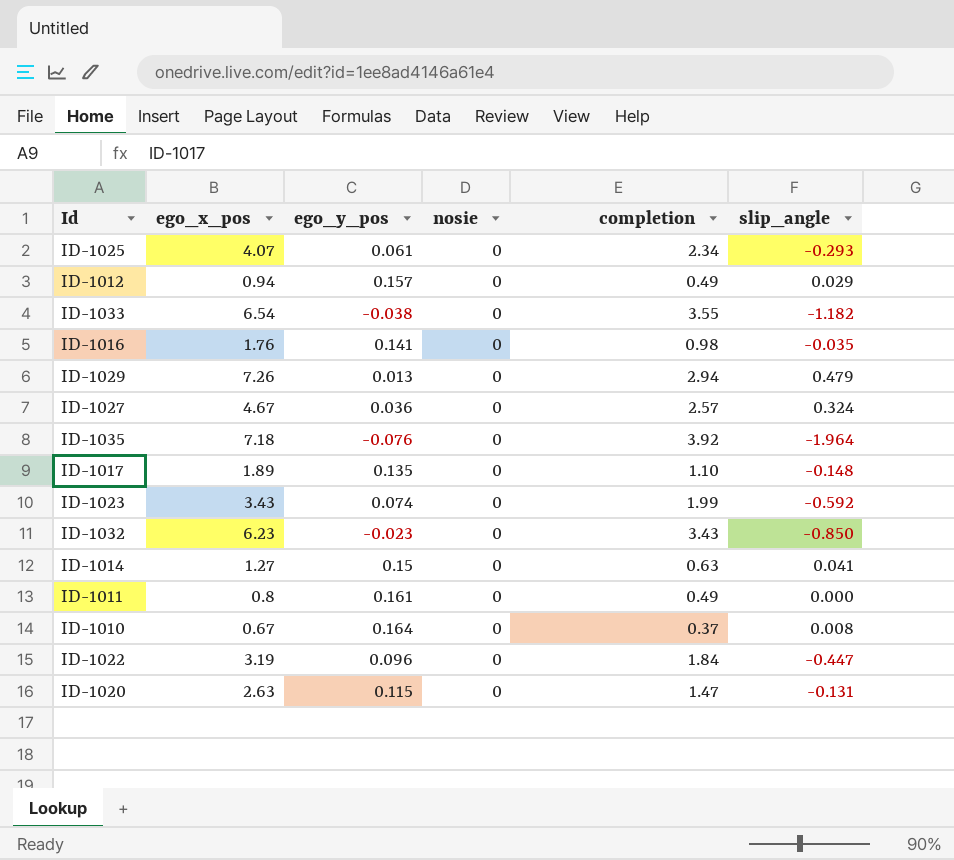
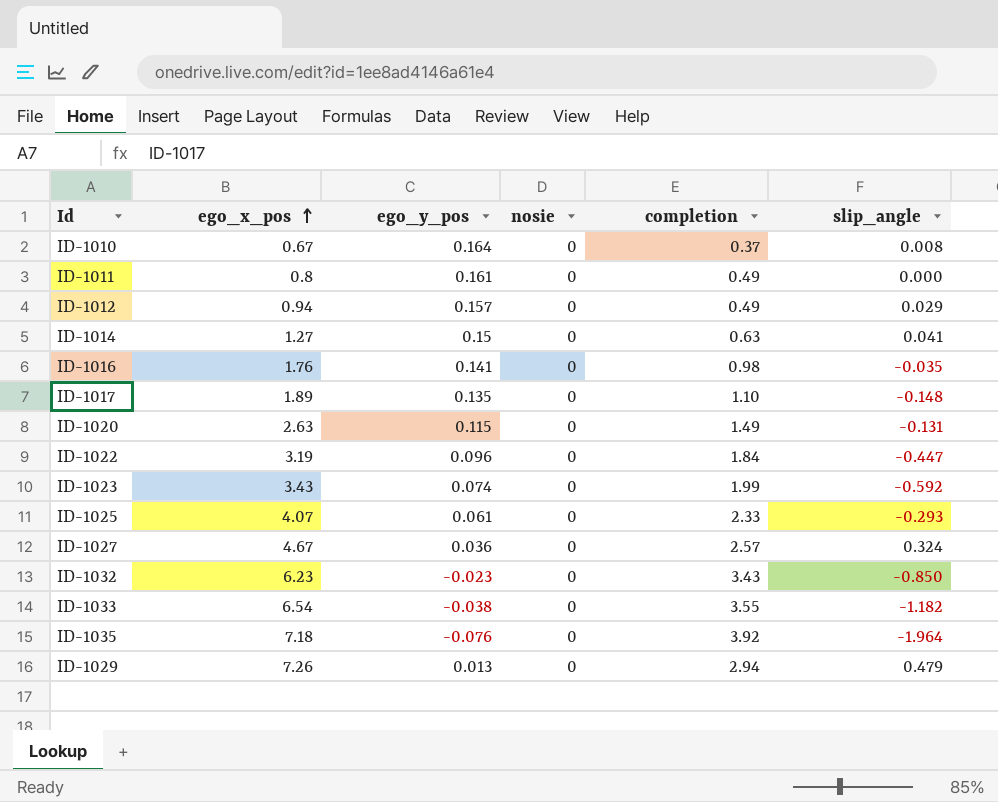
row order: none -> ego_x_pos ascending
ID-1020 | completion: 1.47 -> 1.49
ID-1025 | completion: 2.34 -> 2.33

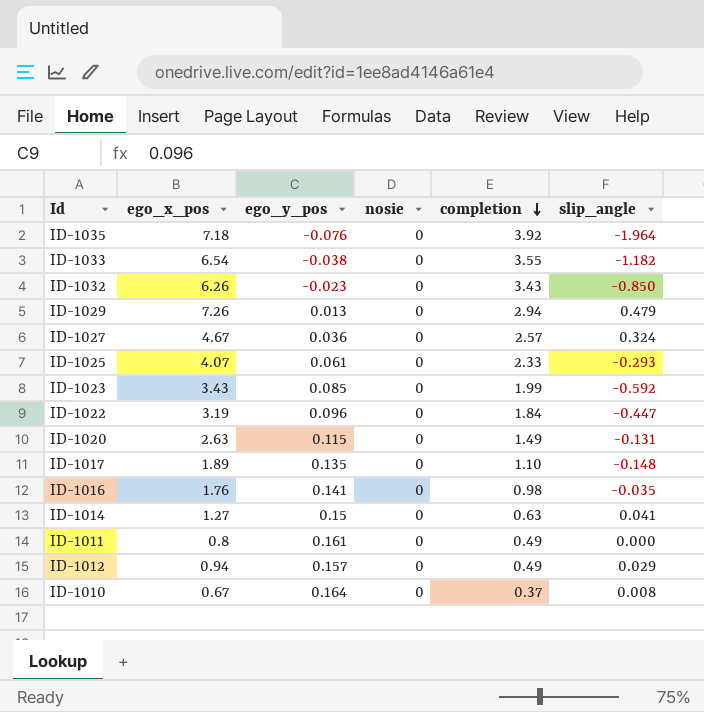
row order: ego_x_pos ascending -> completion descending
ID-1032 | ego_x_pos: 6.23 -> 6.26
ID-1023 | ego_y_pos: 0.074 -> 0.085

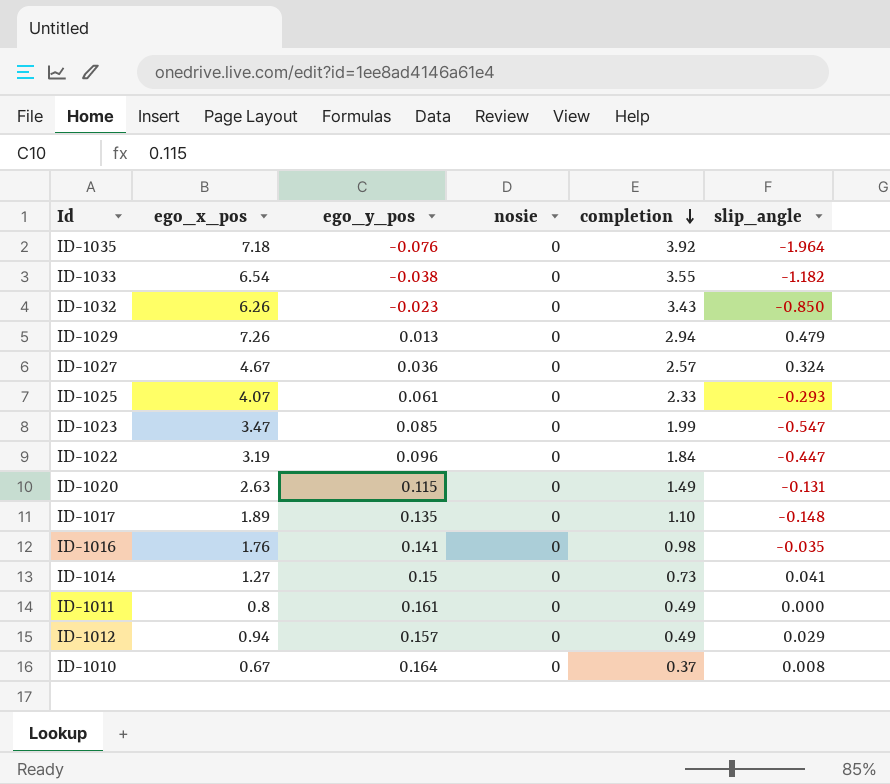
ID-1023 | ego_x_pos: 3.43 -> 3.47
ID-1023 | slip_angle: -0.592 -> -0.547
ID-1014 | completion: 0.63 -> 0.73

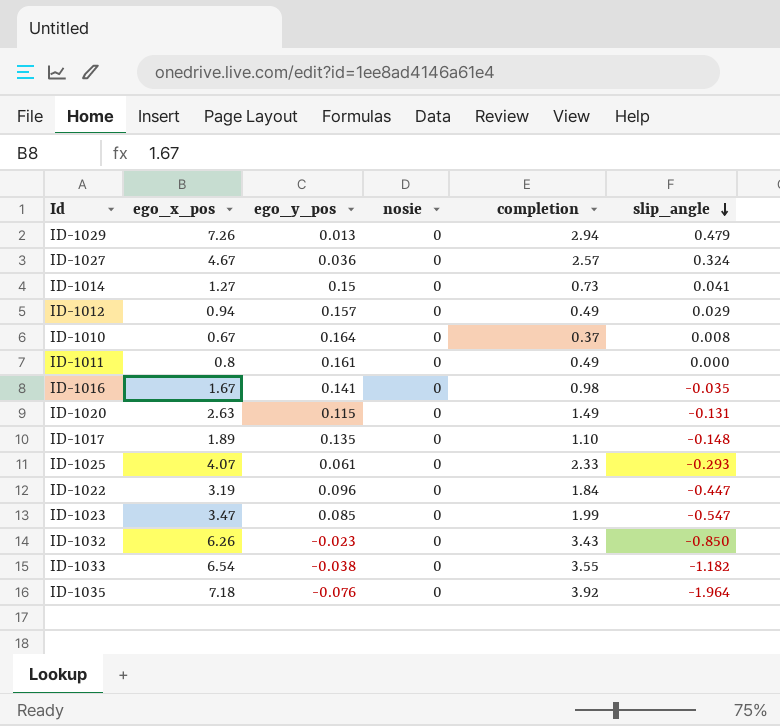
row order: completion descending -> slip_angle descending
ID-1016 | ego_x_pos: 1.76 -> 1.67

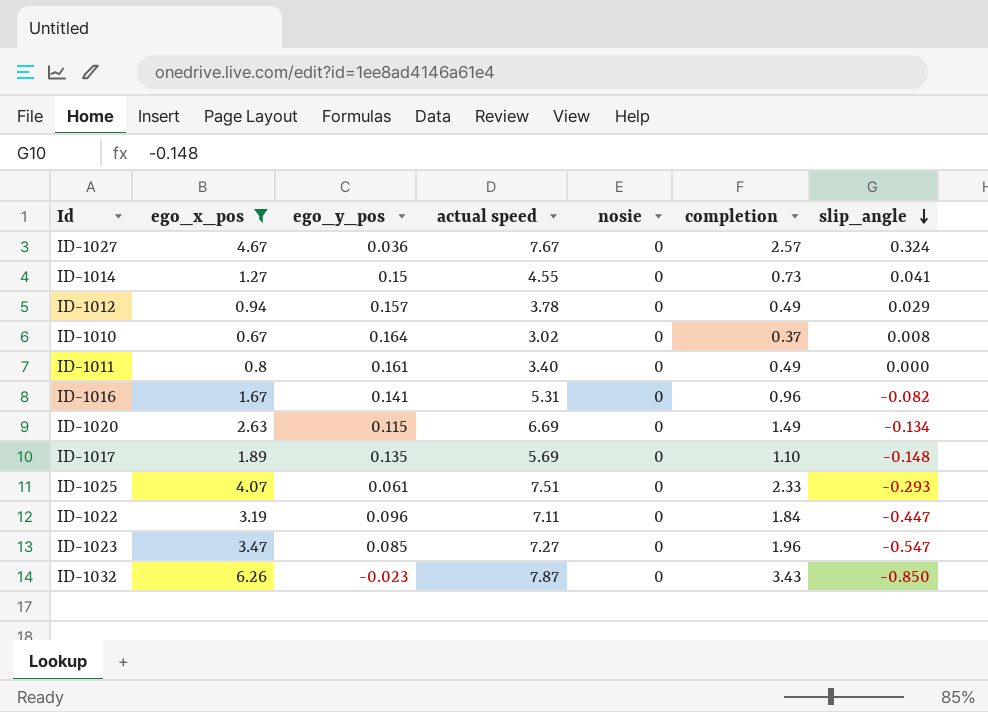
filter: none -> ego_x_pos <= 6.26
column actual speed | position: none -> 4
ID-1016 | completion: 0.98 -> 0.96
ID-1016 | slip_angle: -0.035 -> -0.082
ID-1020 | slip_angle: -0.131 -> -0.134
ID-1023 | completion: 1.99 -> 1.96

